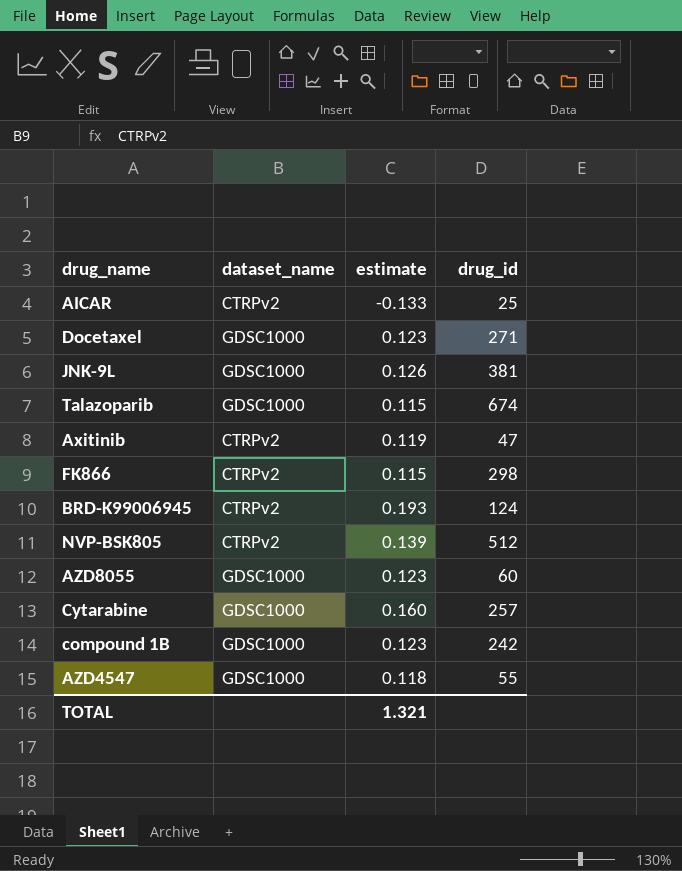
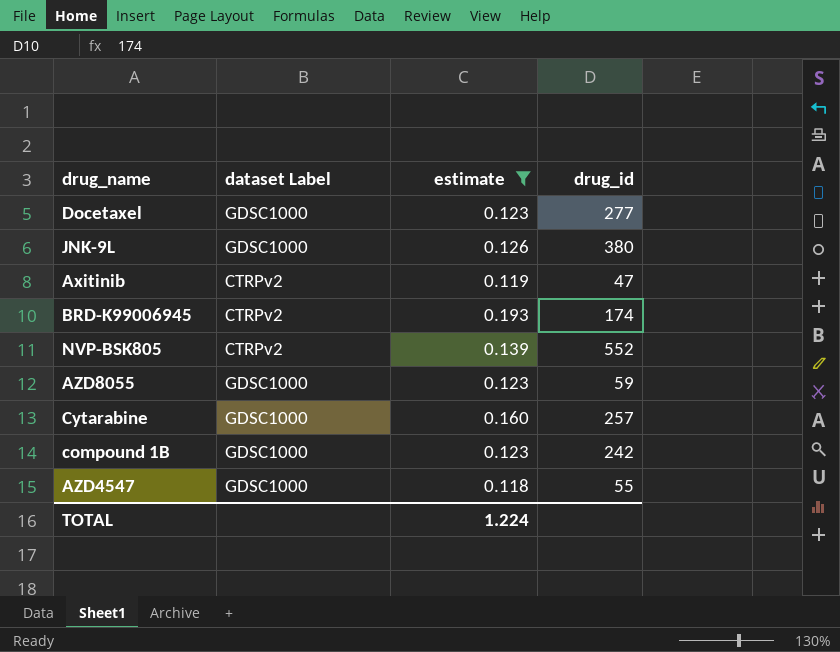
filter: none -> estimate >= 0.118
column name: dataset_name -> dataset Label
Docetaxel | drug_id: 271 -> 277
JNK-9L | drug_id: 381 -> 380
BRD-K99006945 | drug_id: 124 -> 174
NVP-BSK805 | drug_id: 512 -> 552
AZD8055 | drug_id: 60 -> 59
TOTAL | estimate: 1.321 -> 1.224

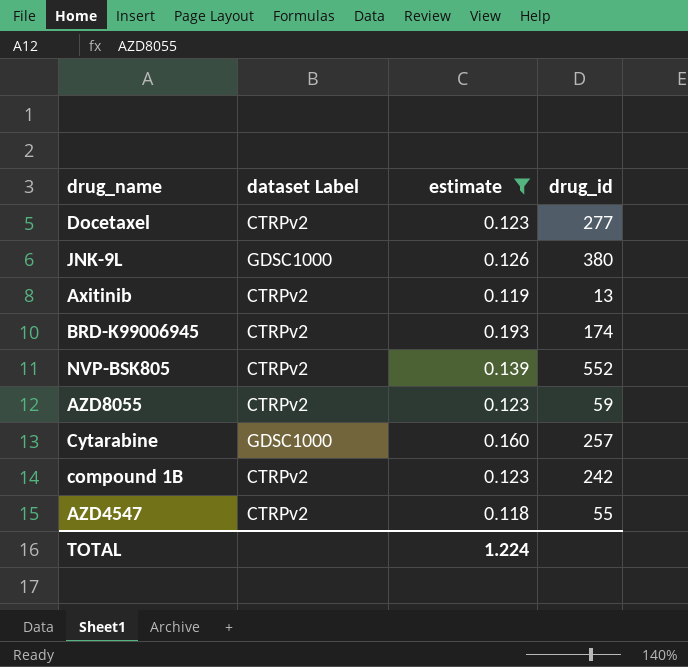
Docetaxel | dataset Label: GDSC1000 -> CTRPv2
Axitinib | drug_id: 47 -> 13
AZD8055 | dataset Label: GDSC1000 -> CTRPv2
compound 1B | dataset Label: GDSC1000 -> CTRPv2
AZD4547 | dataset Label: GDSC1000 -> CTRPv2

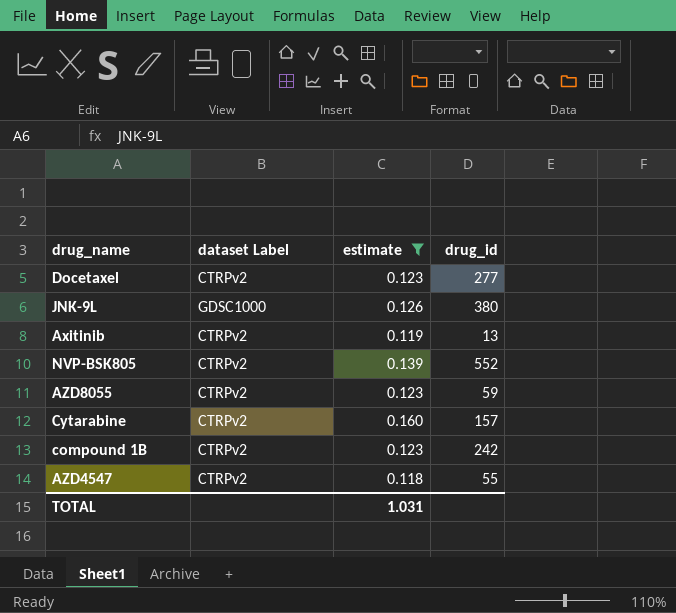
row BRD-K99006945: CTRPv2 | 0.193 | 174 -> none
Cytarabine | dataset Label: GDSC1000 -> CTRPv2
Cytarabine | drug_id: 257 -> 157
TOTAL | estimate: 1.224 -> 1.031

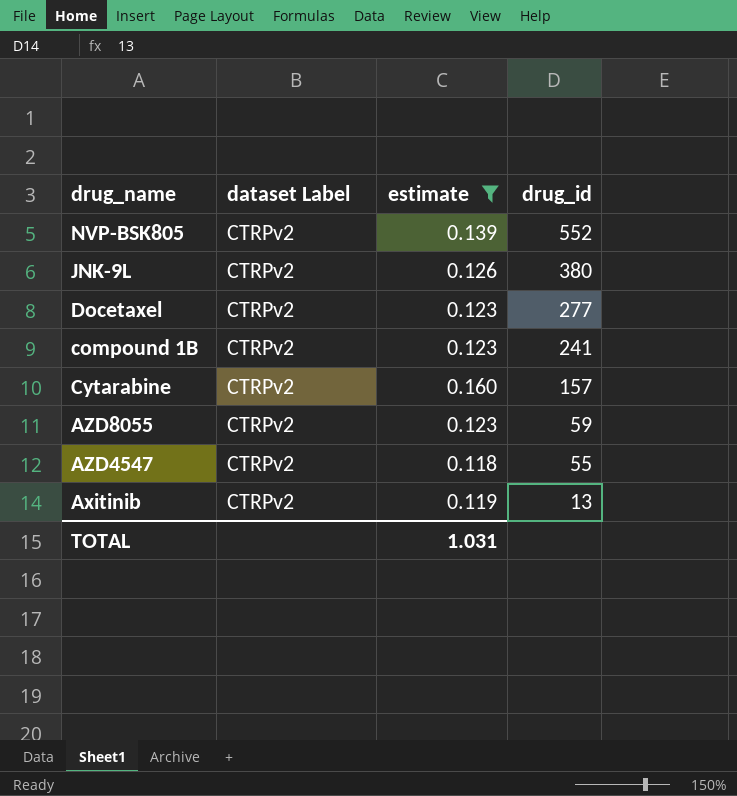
row order: none -> drug_id descending
JNK-9L | dataset Label: GDSC1000 -> CTRPv2
compound 1B | drug_id: 242 -> 241

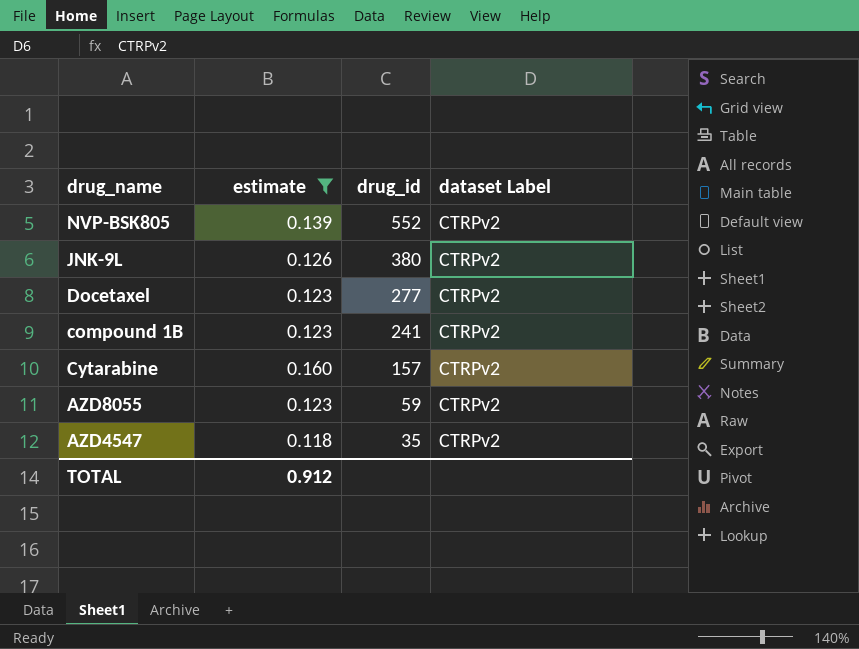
column dataset Label | position: 2 -> 4
row Axitinib: CTRPv2 | 0.119 | 13 -> none
AZD4547 | drug_id: 55 -> 35
TOTAL | estimate: 1.031 -> 0.912

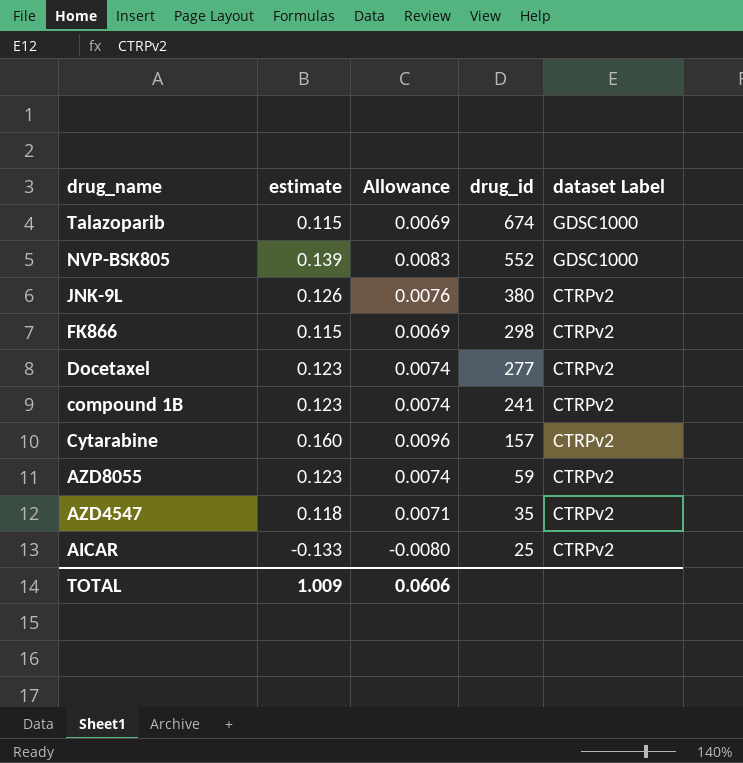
filter: estimate >= 0.118 -> none
column Allowance | formula: none -> [estimate] * 0.06
NVP-BSK805 | dataset Label: CTRPv2 -> GDSC1000
TOTAL | estimate: 0.912 -> 1.009

